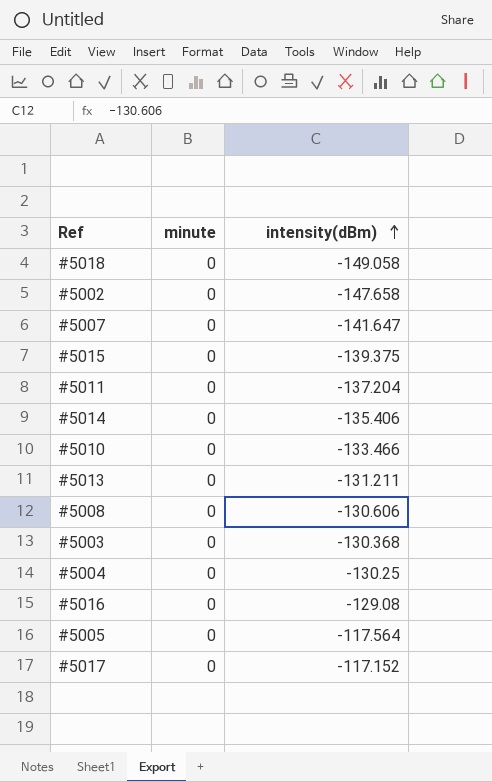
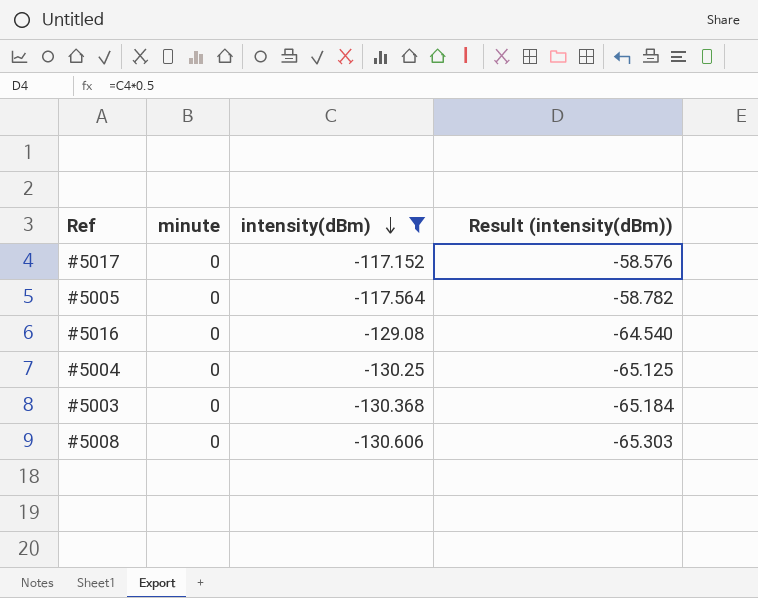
filter: none -> intensity(dBm) >= -130.606
row order: intensity(dBm) ascending -> intensity(dBm) descending
column Result (intensity(dBm)) | formula: none -> [intensity(dBm)] * 0.5

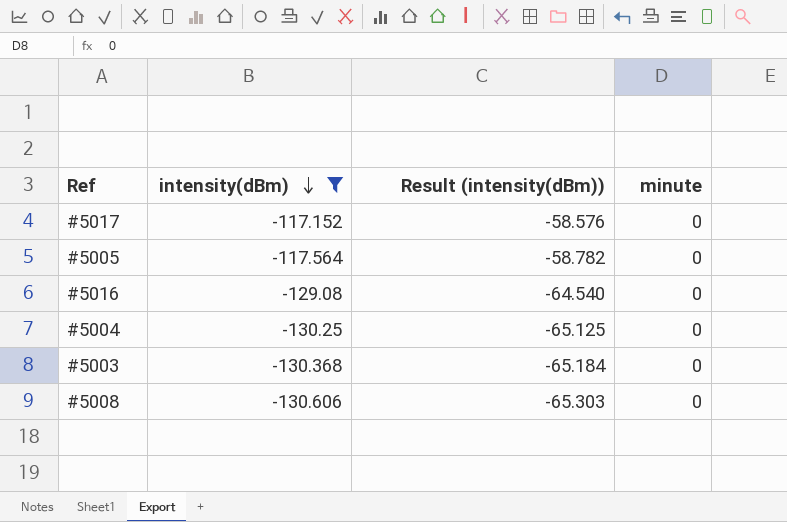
column minute | position: 2 -> 4

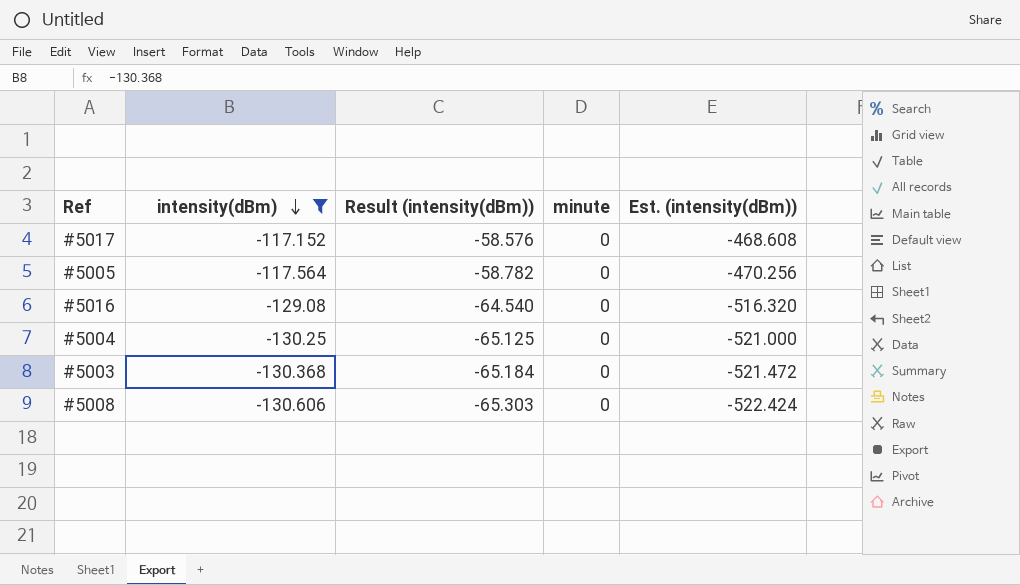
column Est. (intensity(dBm)) | formula: none -> [intensity(dBm)] * 4

